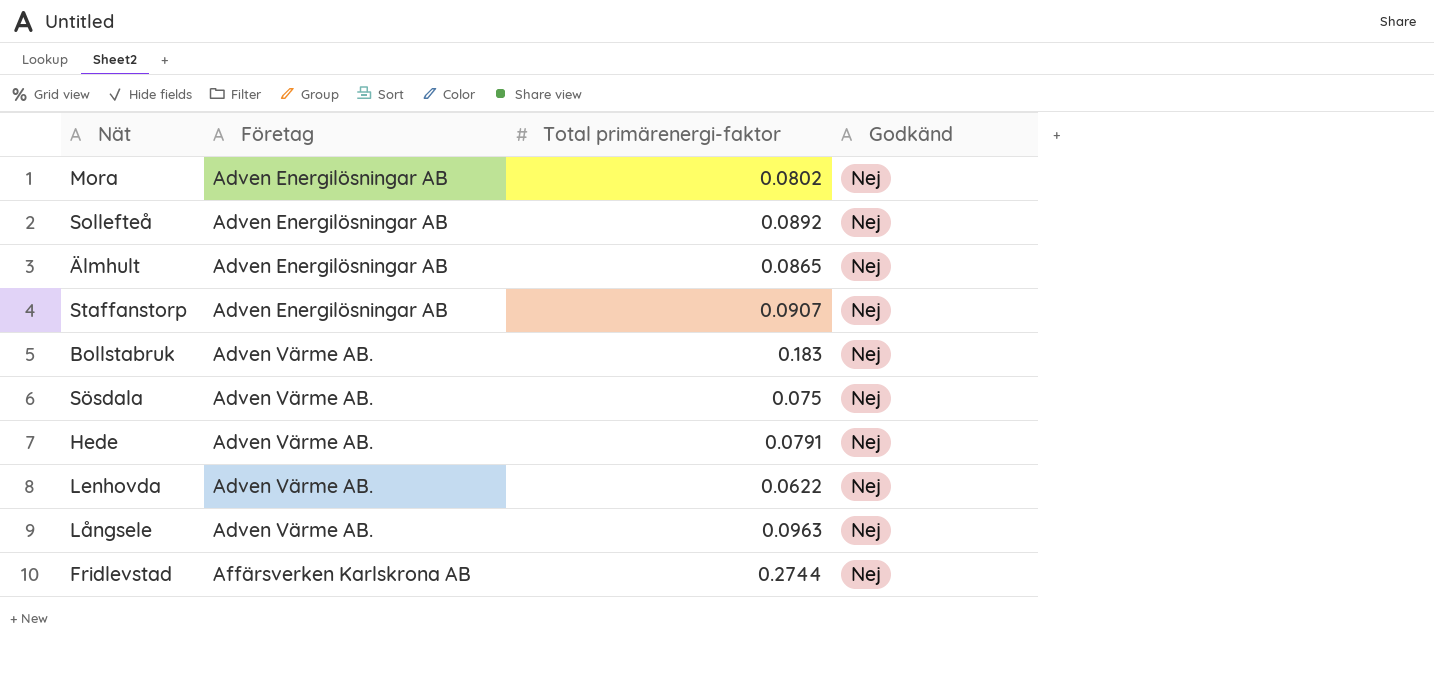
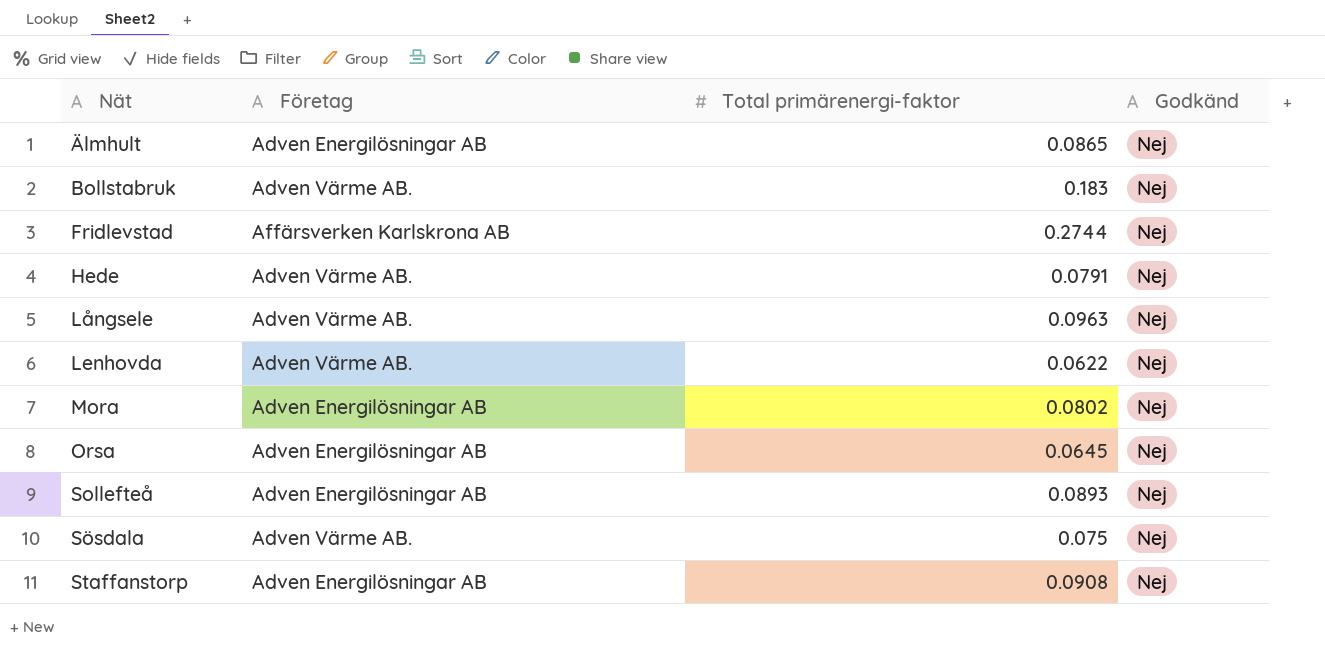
row order: Företag ascending -> Nät ascending
row Orsa: none -> Adven Energilösningar AB | 0.0645 | Nej
Sollefteå | Total primärenergi-faktor: 0.0892 -> 0.0893
Staffanstorp | Total primärenergi-faktor: 0.0907 -> 0.0908

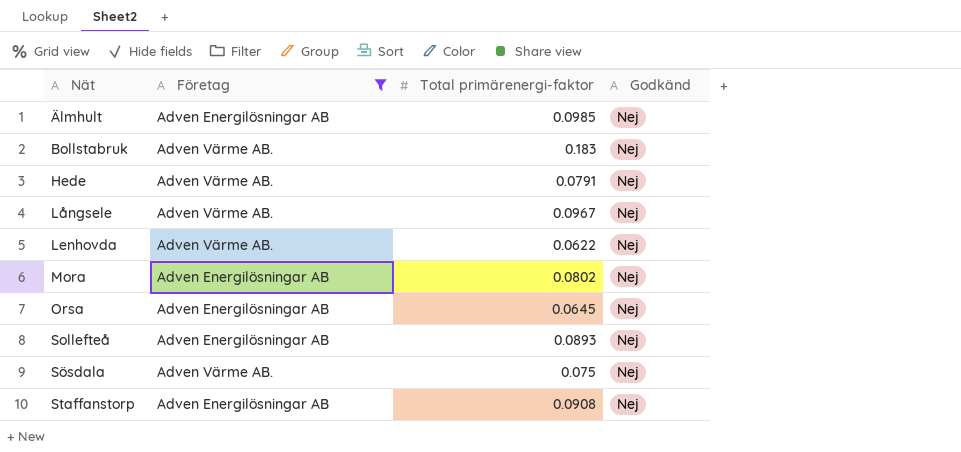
filter: none -> Företag != Affärsverken Karlskrona AB
Älmhult | Total primärenergi-faktor: 0.0865 -> 0.0985
Långsele | Total primärenergi-faktor: 0.0963 -> 0.0967

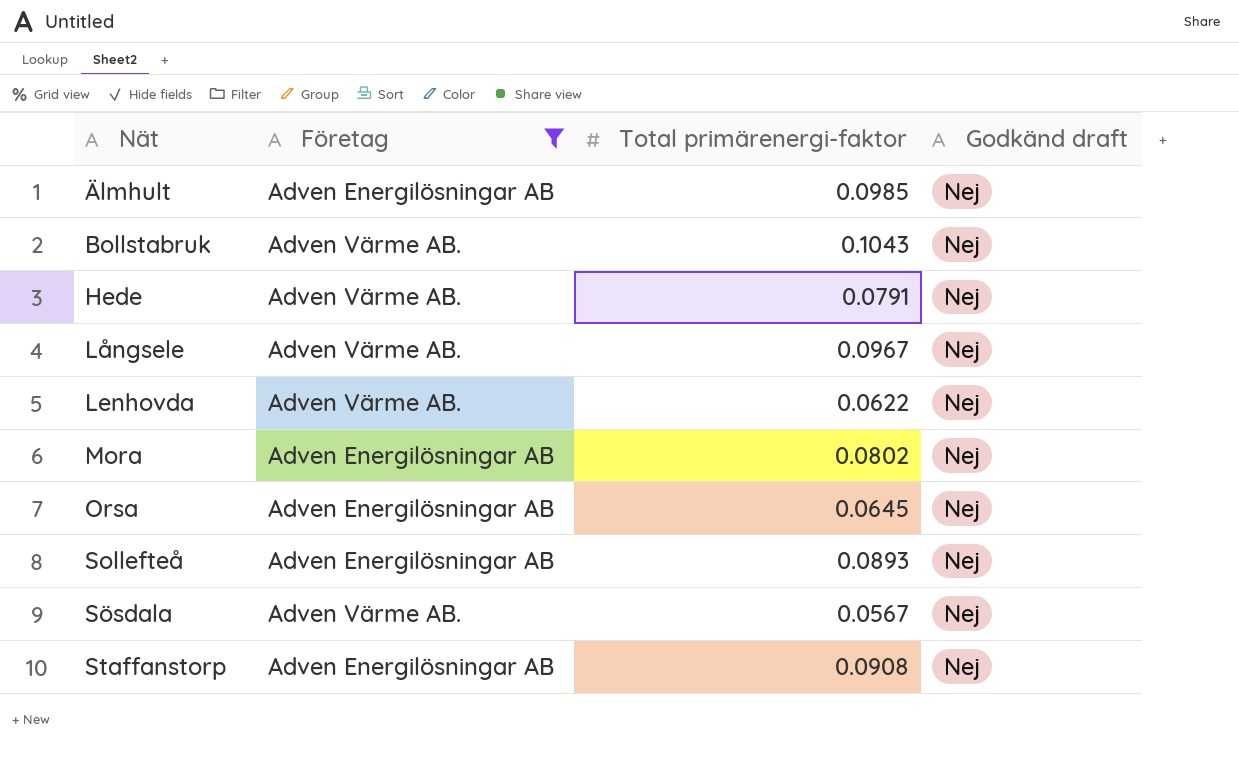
column name: Godkänd -> Godkänd draft
Bollstabruk | Total primärenergi-faktor: 0.183 -> 0.1043
Sösdala | Total primärenergi-faktor: 0.075 -> 0.0567

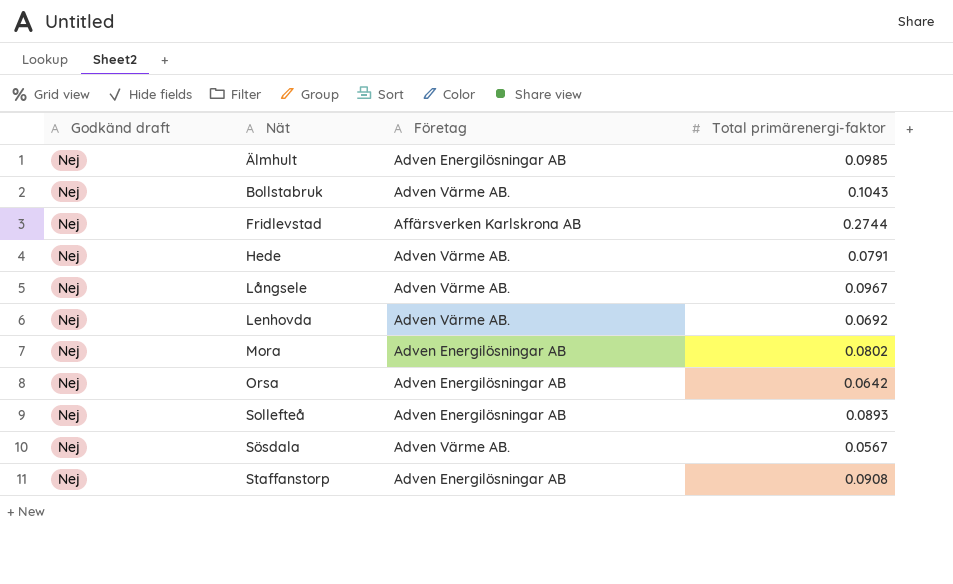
filter: Företag != Affärsverken Karlskrona AB -> none
column Godkänd draft | position: 4 -> 1
Lenhovda | Total primärenergi-faktor: 0.0622 -> 0.0692
Orsa | Total primärenergi-faktor: 0.0645 -> 0.0642

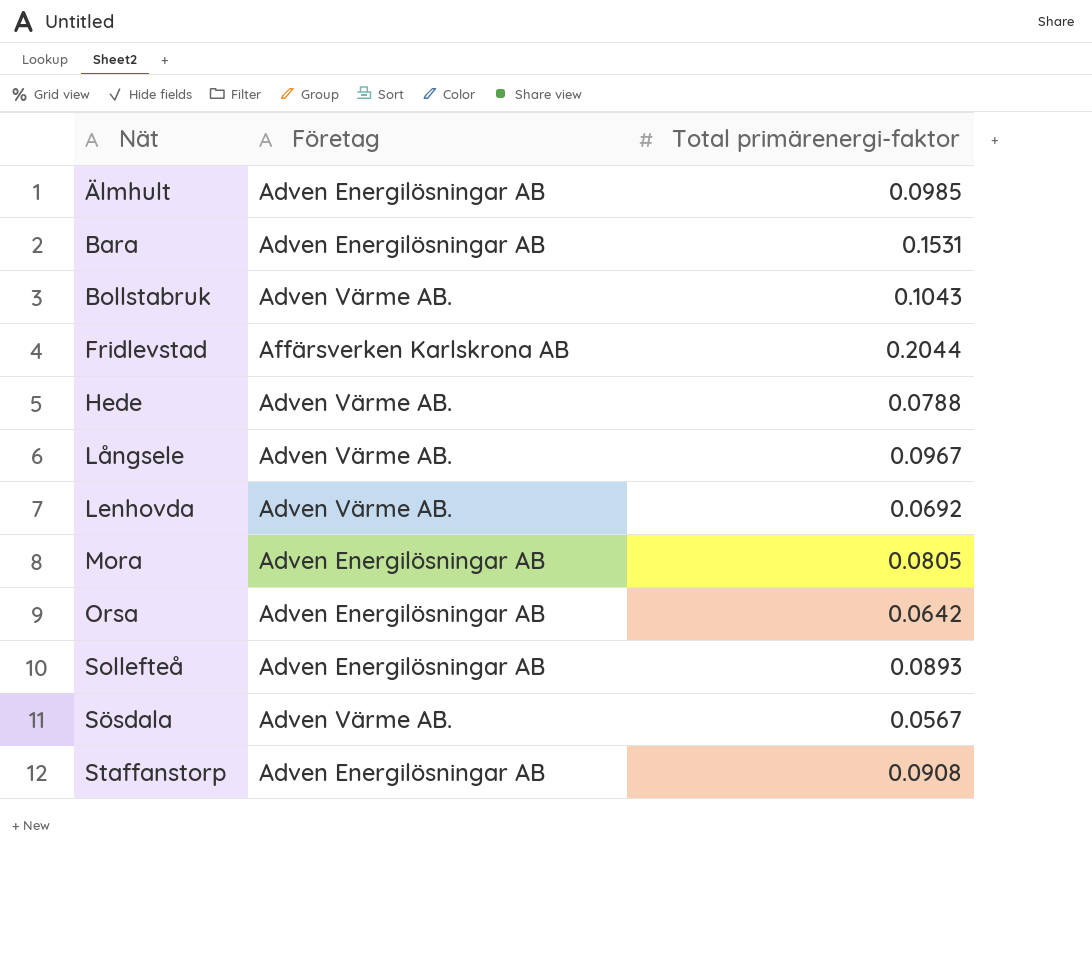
column Godkänd draft | position: 1 -> none
row Bara: none -> Adven Energilösningar AB | 0.1531
Fridlevstad | Total primärenergi-faktor: 0.2744 -> 0.2044
Hede | Total primärenergi-faktor: 0.0791 -> 0.0788
Mora | Total primärenergi-faktor: 0.0802 -> 0.0805

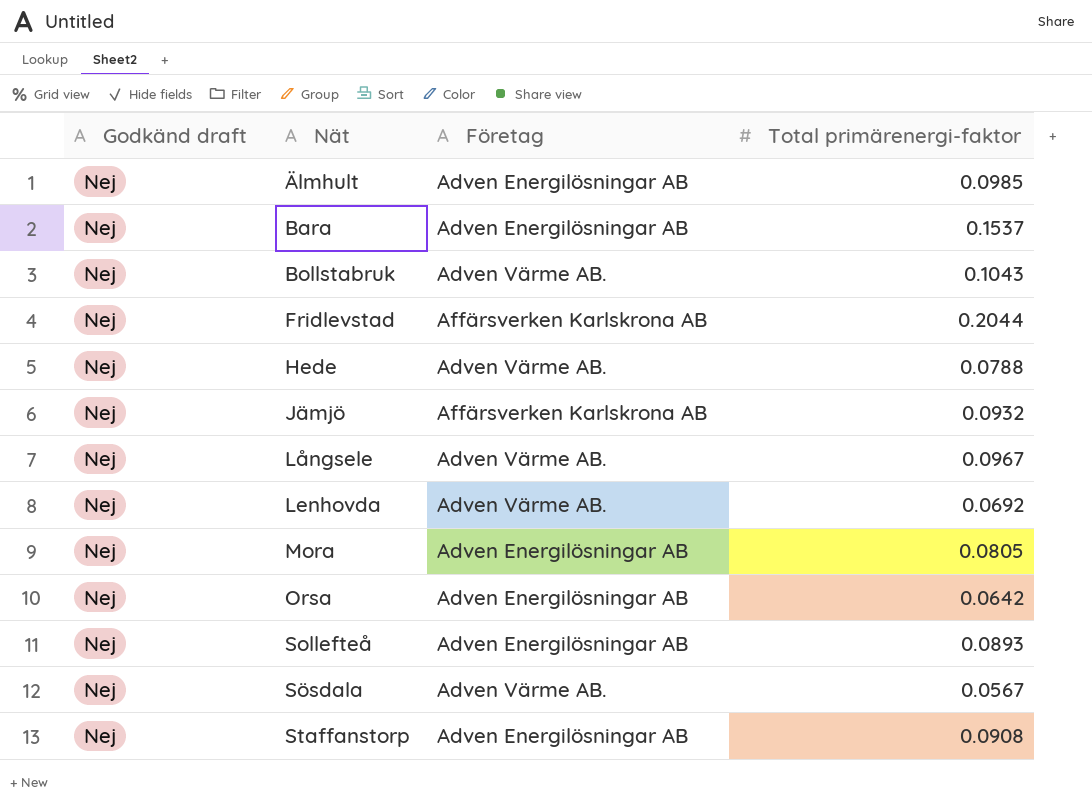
column Godkänd draft | position: none -> 1
Bara | Total primärenergi-faktor: 0.1531 -> 0.1537
row Jämjö: none -> Nej | Affärsverken Karlskrona AB | 0.0932

